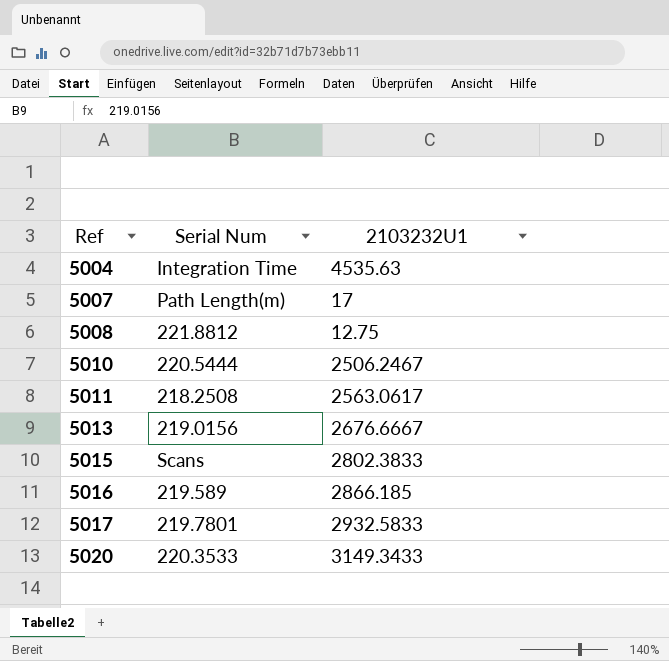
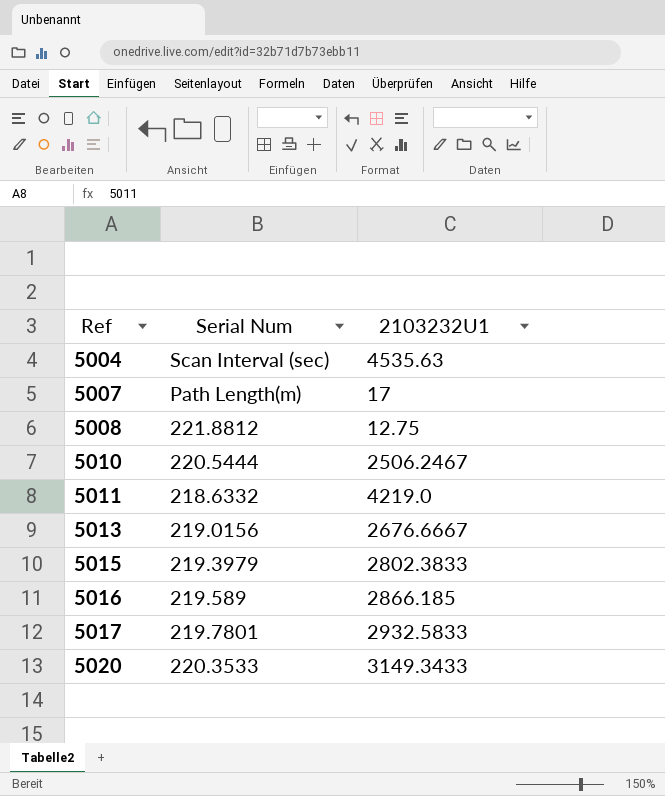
5004 | Serial Num: Integration Time -> Scan Interval (sec)
5011 | Serial Num: 218.2508 -> 218.6332
5011 | 2103232U1: 2563.0617 -> 4219.0
5015 | Serial Num: Scans -> 219.3979

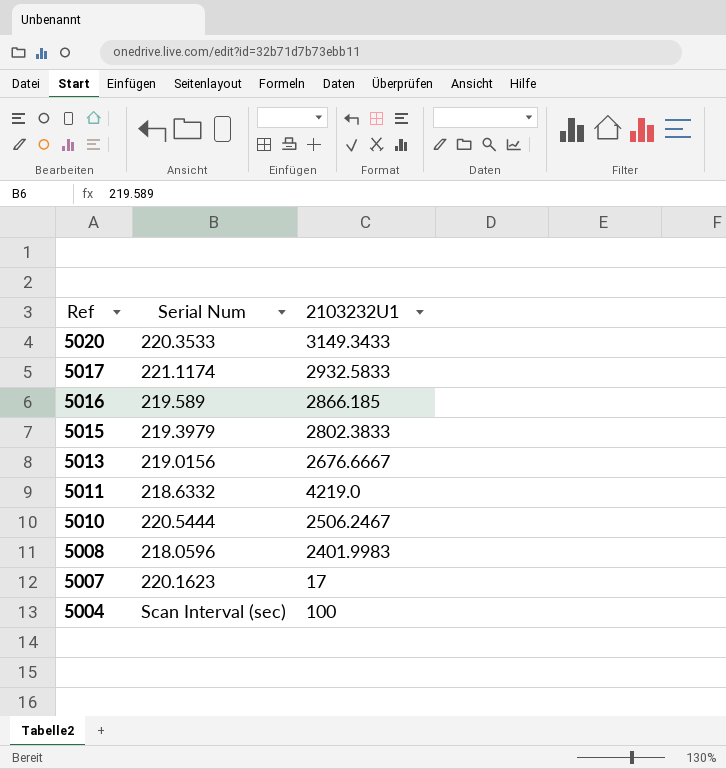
row order: Ref ascending -> Ref descending
5017 | Serial Num: 219.7801 -> 221.1174
5008 | Serial Num: 221.8812 -> 218.0596
5008 | 2103232U1: 12.75 -> 2401.9983
5007 | Serial Num: Path Length(m) -> 220.1623
5004 | 2103232U1: 4535.63 -> 100

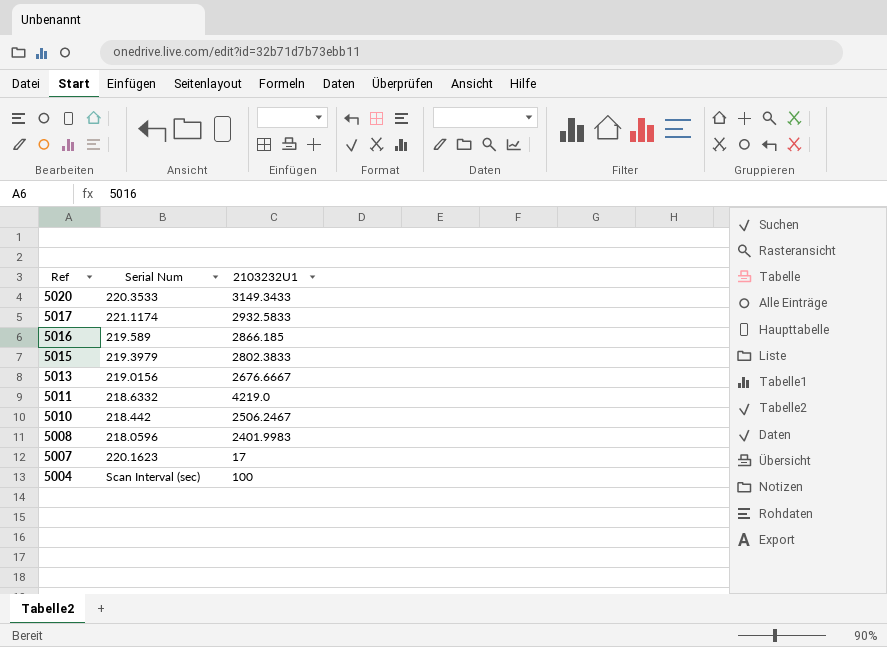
5010 | Serial Num: 220.5444 -> 218.442

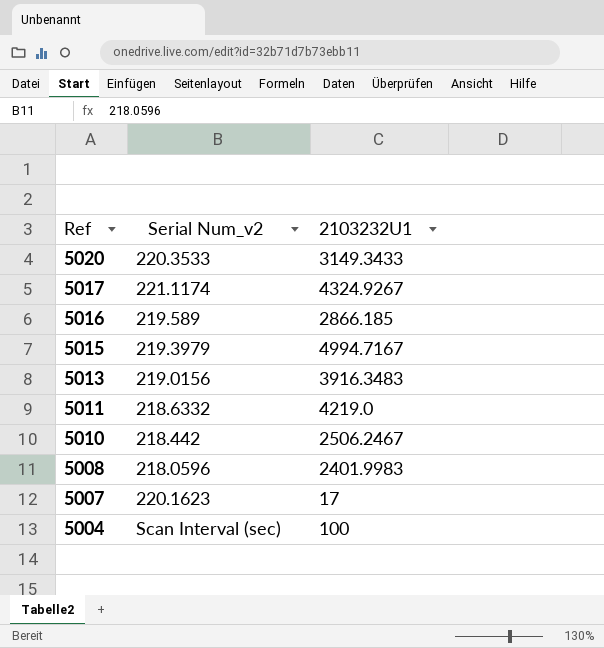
column name: Serial Num -> Serial Num_v2
5017 | 2103232U1: 2932.5833 -> 4324.9267
5015 | 2103232U1: 2802.3833 -> 4994.7167
5013 | 2103232U1: 2676.6667 -> 3916.3483

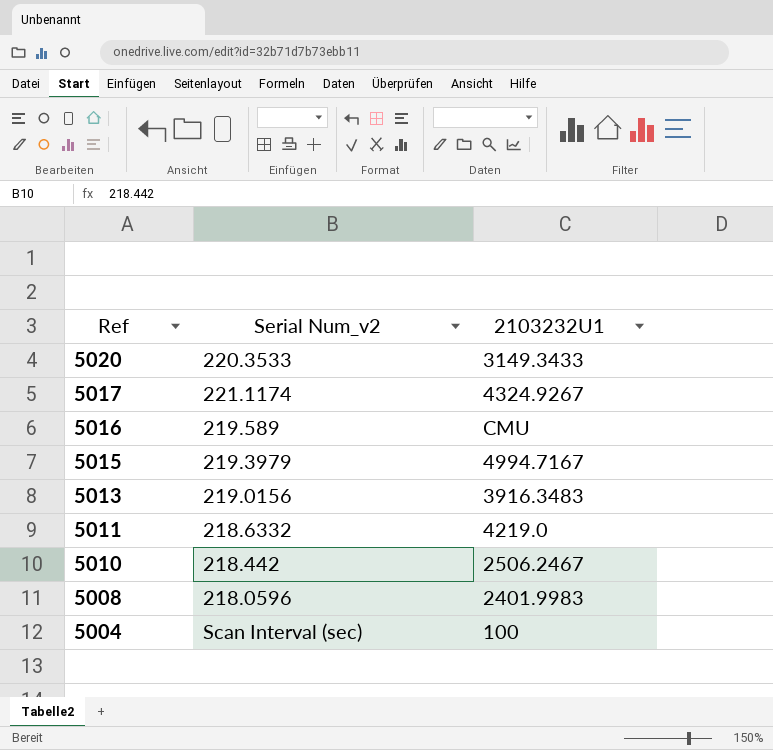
row 5007: 220.1623 | 17 -> none
5016 | 2103232U1: 2866.185 -> CMU

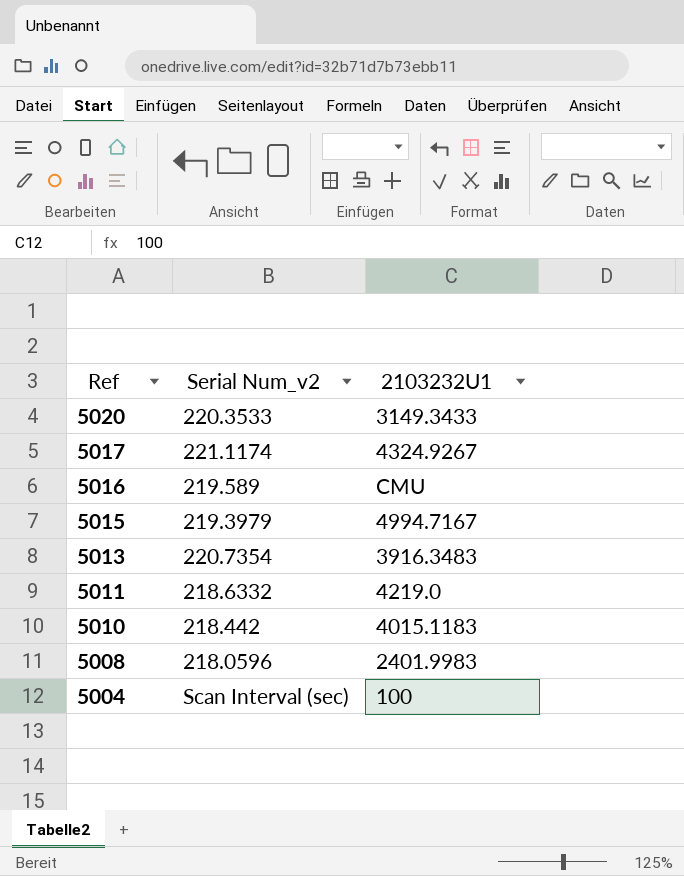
5013 | Serial Num_v2: 219.0156 -> 220.7354
5010 | 2103232U1: 2506.2467 -> 4015.1183

